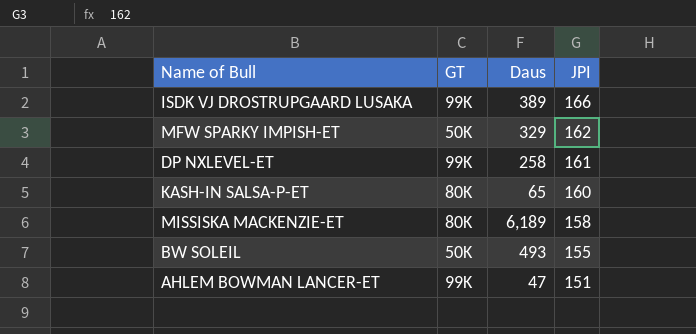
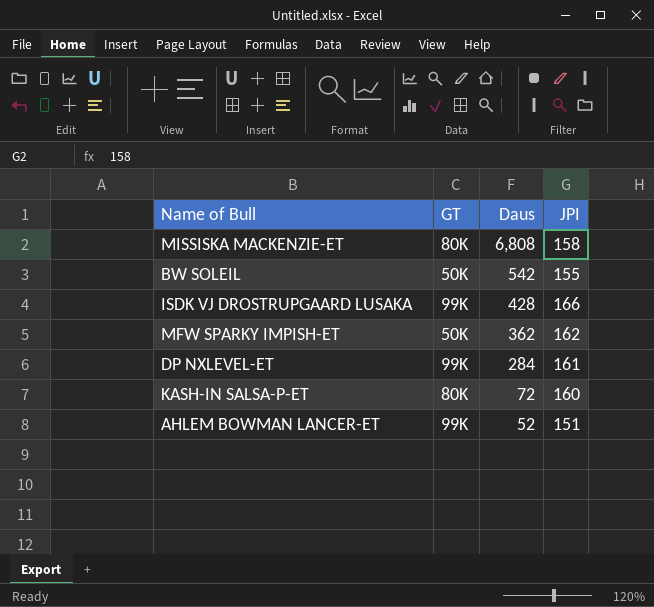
row order: JPI descending -> Daus descending
MISSISKA MACKENZIE-ET | Daus: 6,189 -> 6,808
BW SOLEIL | Daus: 493 -> 542
ISDK VJ DROSTRUPGAARD LUSAKA | Daus: 389 -> 428
MFW SPARKY IMPISH-ET | Daus: 329 -> 362
DP NXLEVEL-ET | Daus: 258 -> 284
KASH-IN SALSA-P-ET | Daus: 65 -> 72
AHLEM BOWMAN LANCER-ET | Daus: 47 -> 52

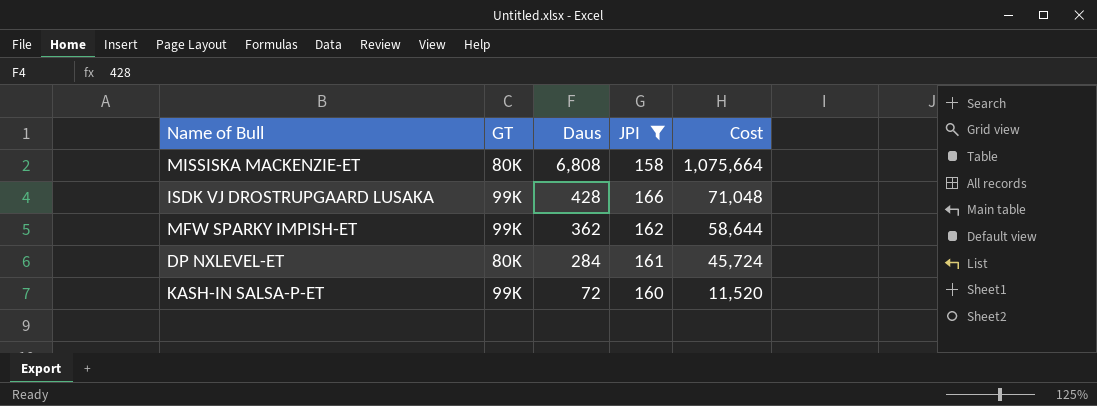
filter: none -> JPI >= 158
column Cost | formula: none -> [Daus] * [JPI]
MFW SPARKY IMPISH-ET | GT: 50K -> 99K
DP NXLEVEL-ET | GT: 99K -> 80K
KASH-IN SALSA-P-ET | GT: 80K -> 99K

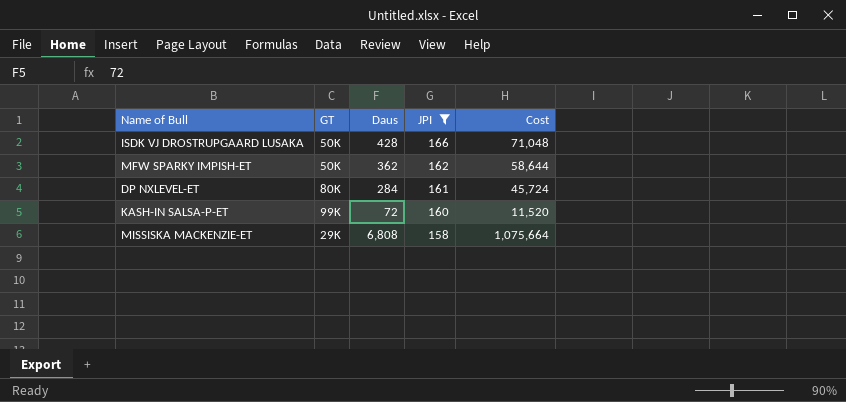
row order: Daus descending -> JPI descending
ISDK VJ DROSTRUPGAARD LUSAKA | GT: 99K -> 50K
MFW SPARKY IMPISH-ET | GT: 99K -> 50K
MISSISKA MACKENZIE-ET | GT: 80K -> 29K

